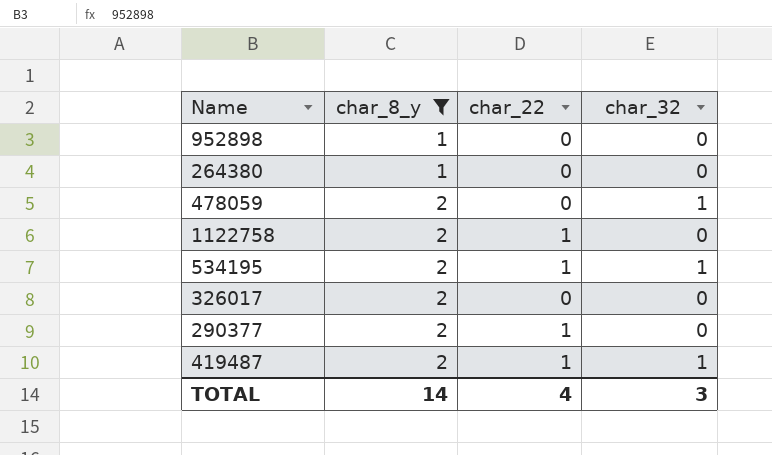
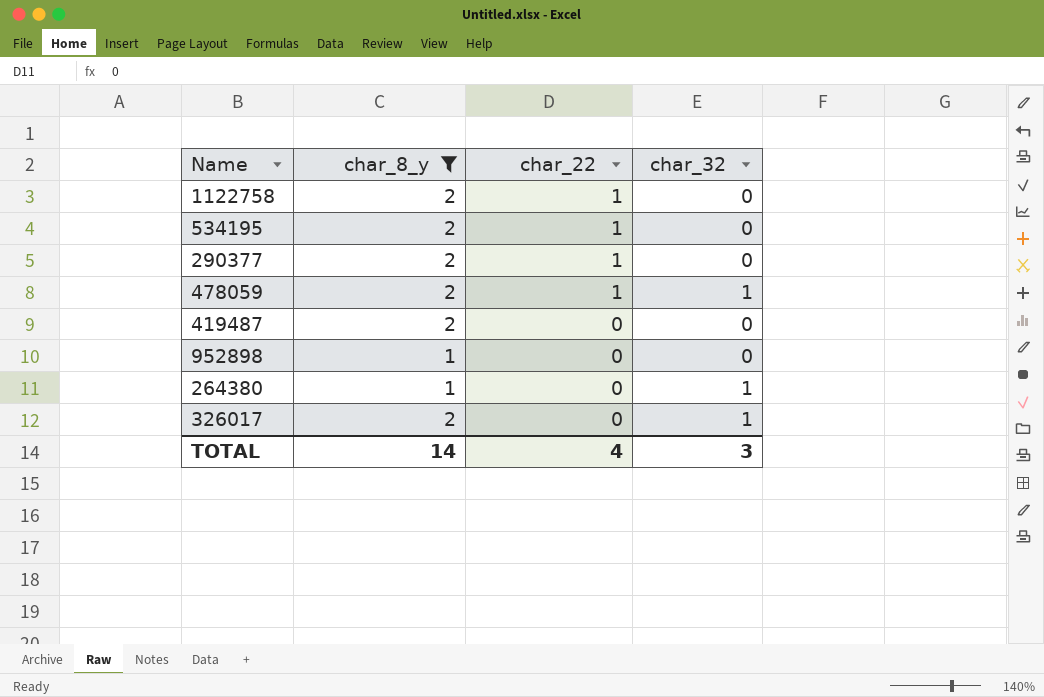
row order: char_8_y ascending -> char_22 descending
534195 | char_32: 1 -> 0
478059 | char_22: 0 -> 1
419487 | char_22: 1 -> 0
419487 | char_32: 1 -> 0
264380 | char_32: 0 -> 1
326017 | char_32: 0 -> 1

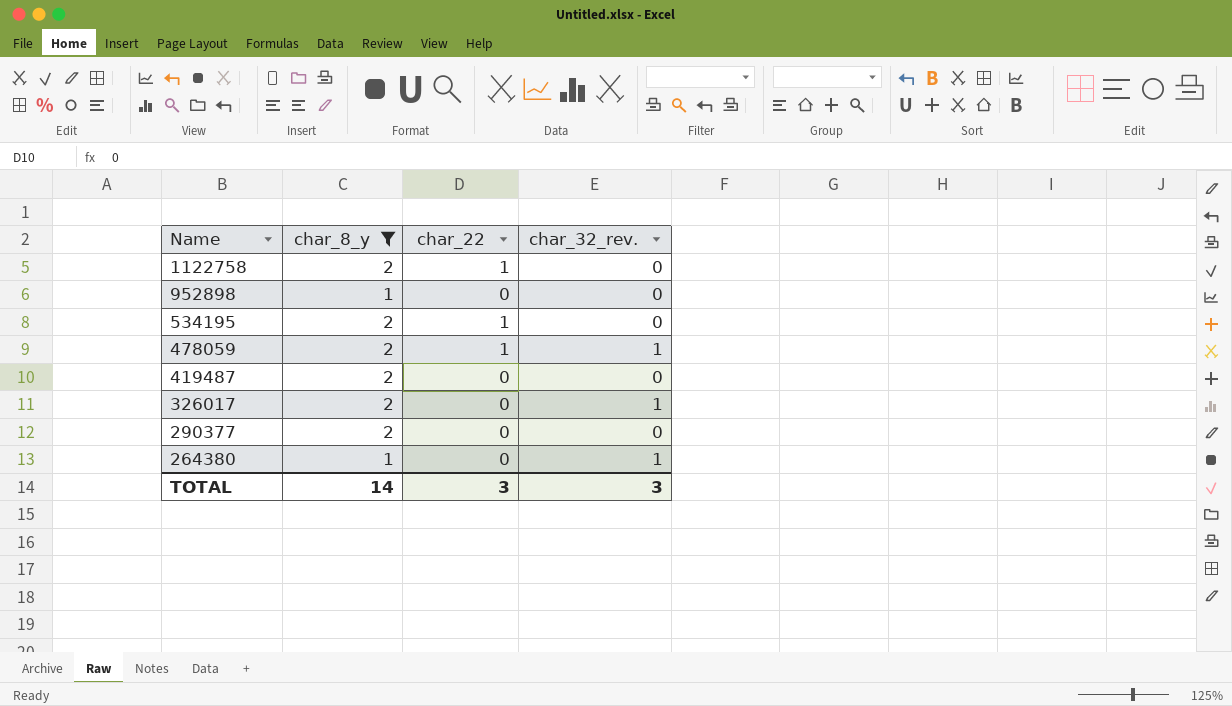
row order: char_22 descending -> Name descending
column name: char_32 -> char_32_rev.
290377 | char_22: 1 -> 0
TOTAL | char_22: 4 -> 3

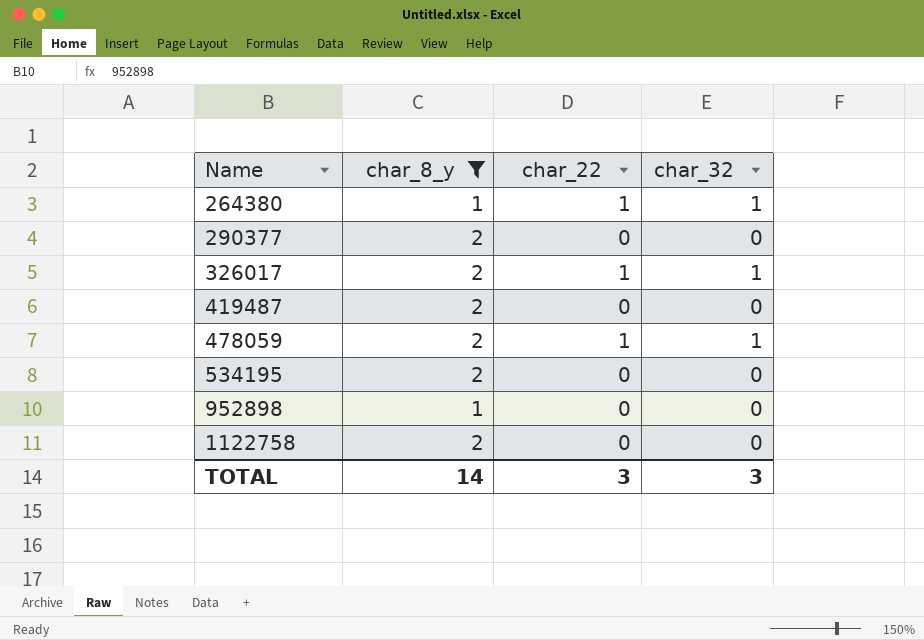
row order: Name descending -> Name ascending
column name: char_32_rev. -> char_32
264380 | char_22: 0 -> 1
326017 | char_22: 0 -> 1
534195 | char_22: 1 -> 0
1122758 | char_22: 1 -> 0

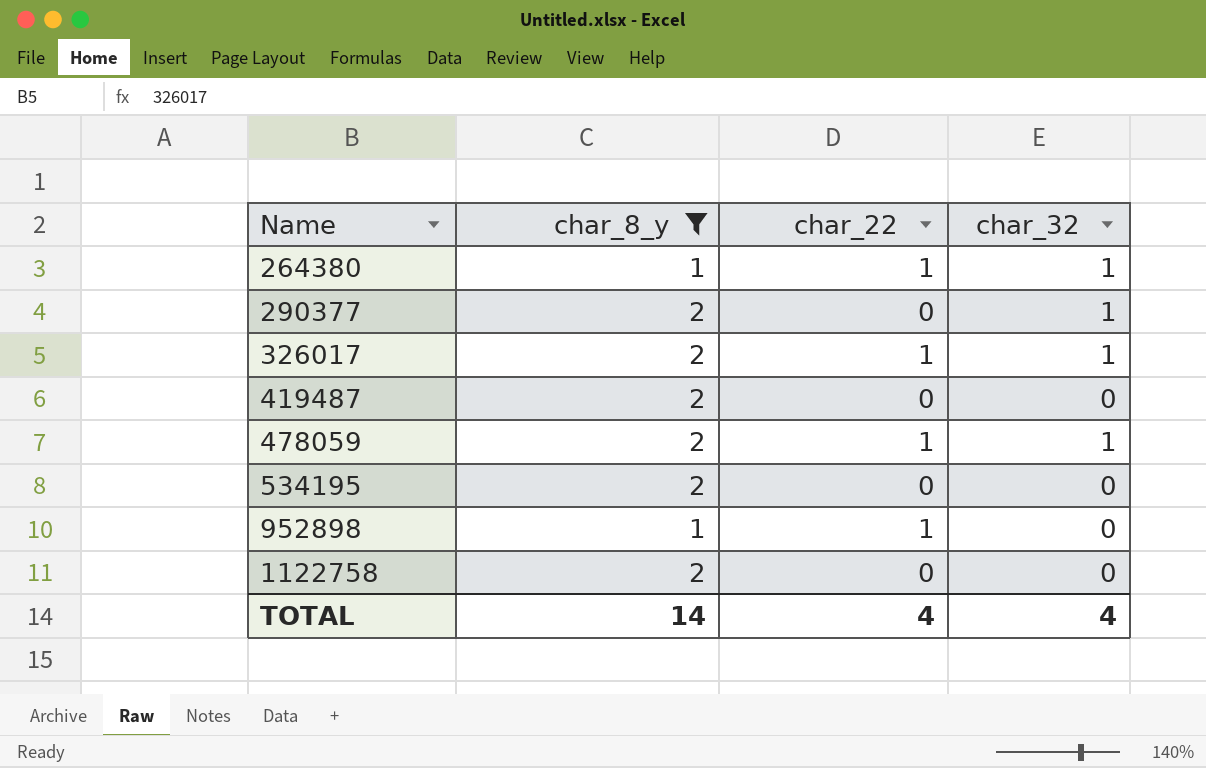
290377 | char_32: 0 -> 1
952898 | char_22: 0 -> 1
TOTAL | char_22: 3 -> 4
TOTAL | char_32: 3 -> 4

